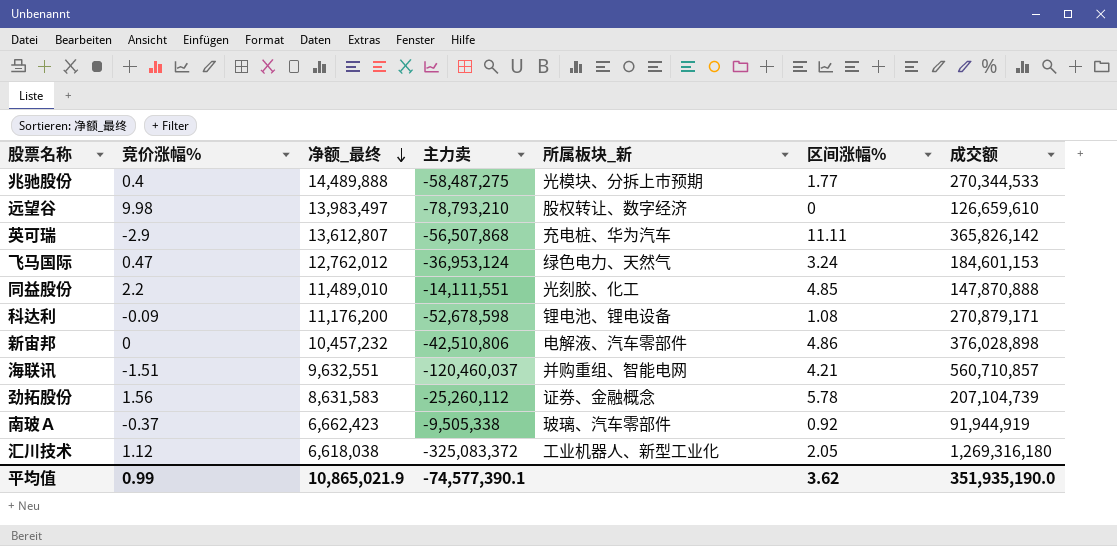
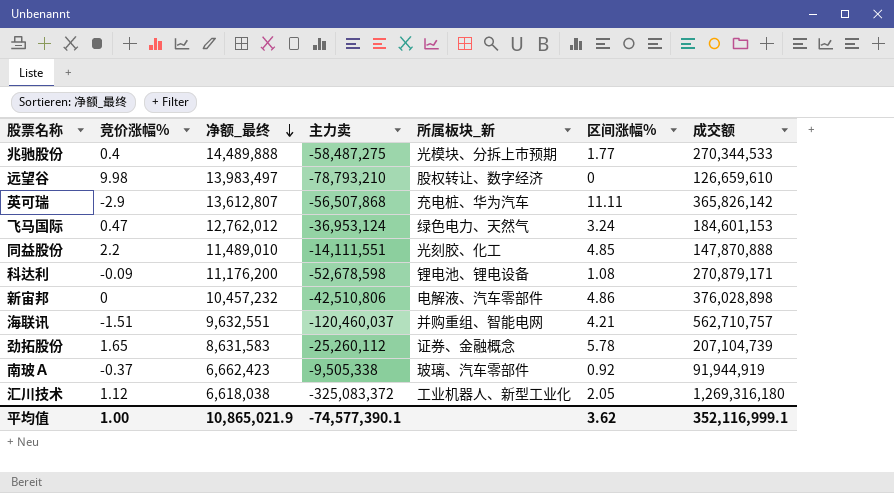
海联讯 | 成交额: 560,710,857 -> 562,710,757
劲拓股份 | 竞价涨幅%: 1.56 -> 1.65
平均值 | 竞价涨幅%: 0.99 -> 1.00
平均值 | 成交额: 351,935,190.0 -> 352,116,999.1

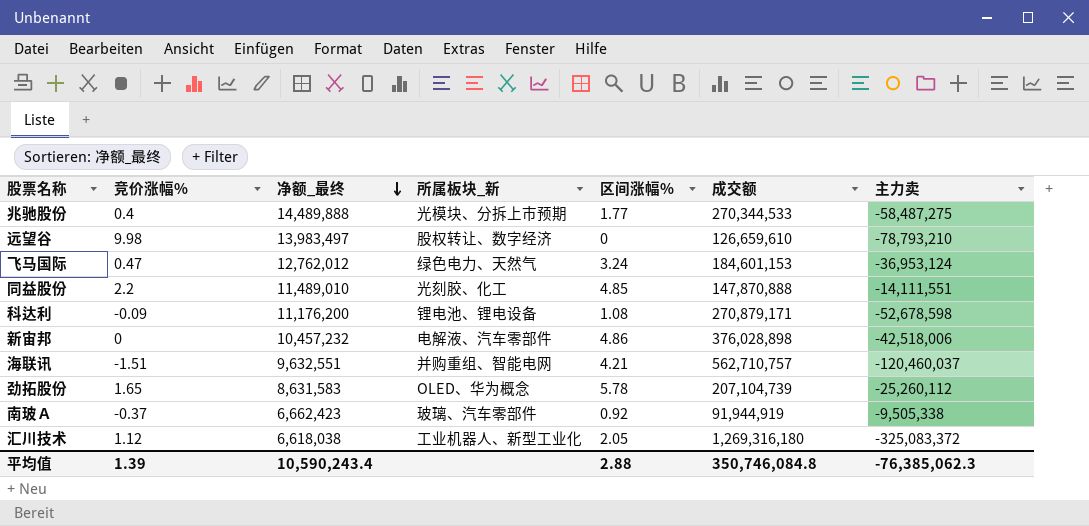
column 主力卖 | position: 4 -> 7
row 英可瑞: -2.9 | 13,612,807 | -56,507,868 | 充电桩、华为汽车 | 11.11 | 365,826,142 -> none
新宙邦 | 主力卖: -42,510,806 -> -42,518,006
劲拓股份 | 所属板块_新: 证券、金融概念 -> OLED、华为概念
平均值 | 竞价涨幅%: 1.00 -> 1.39
平均值 | 净额_最终: 10,865,021.9 -> 10,590,243.4
平均值 | 区间涨幅%: 3.62 -> 2.88
平均值 | 成交额: 352,116,999.1 -> 350,746,084.8
平均值 | 主力卖: -74,577,390.1 -> -76,385,062.3

